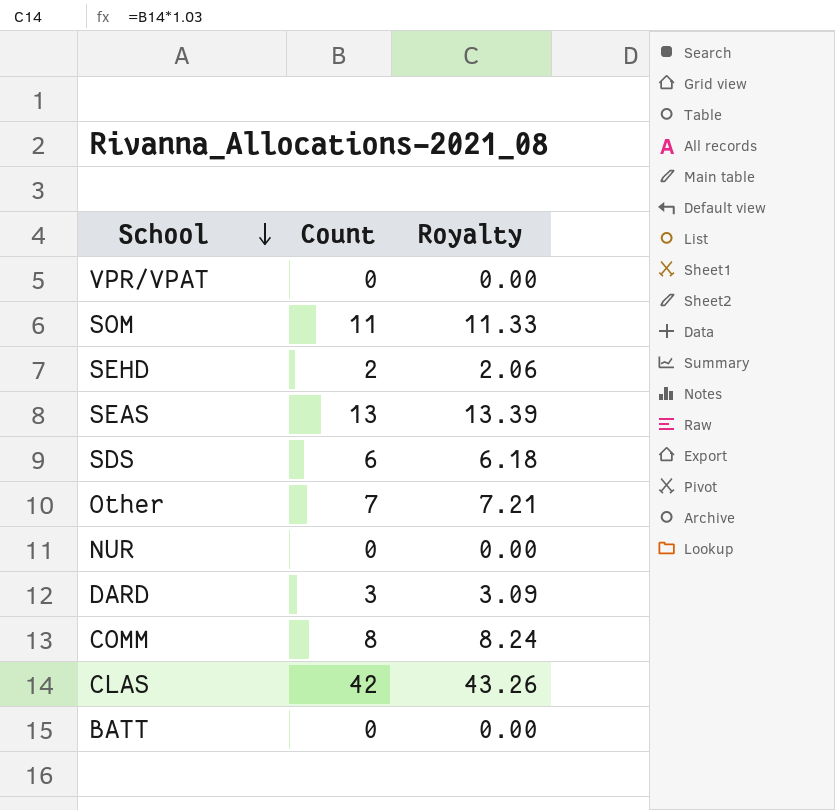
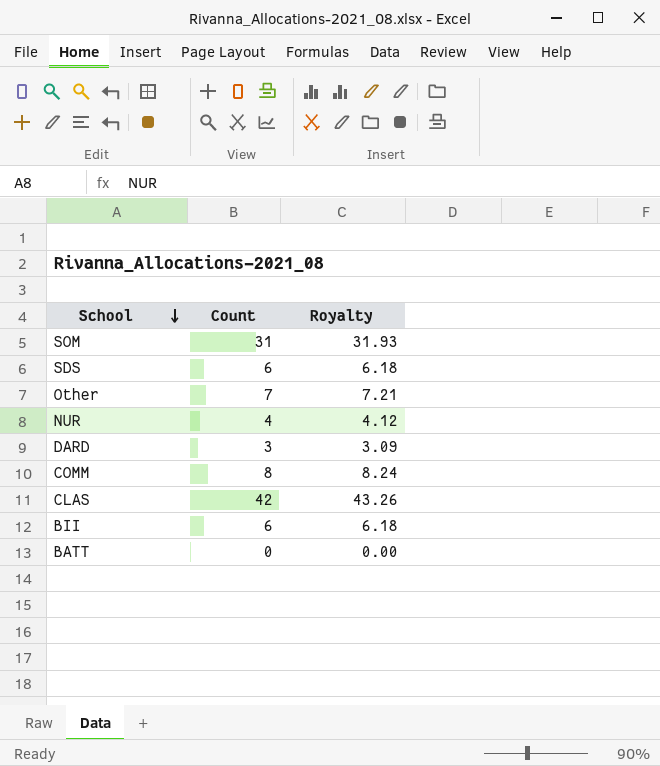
row VPR/VPAT: 0 | 0.00 -> none
row SEHD: 2 | 2.06 -> none
row SEAS: 13 | 13.39 -> none
SOM | Count: 11 -> 31
SOM | Royalty: 11.33 -> 31.93
NUR | Count: 0 -> 4
NUR | Royalty: 0.00 -> 4.12
row BII: none -> 6 | 6.18

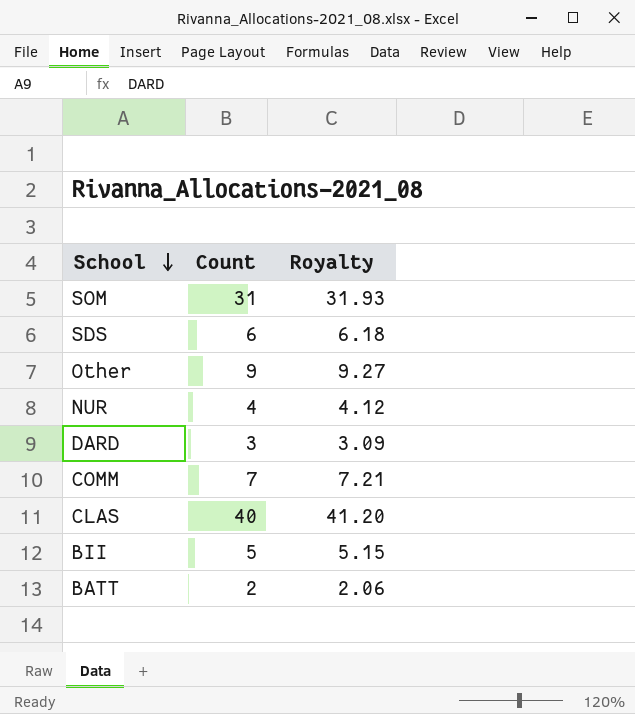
Other | Count: 7 -> 9
Other | Royalty: 7.21 -> 9.27
COMM | Count: 8 -> 7
COMM | Royalty: 8.24 -> 7.21
CLAS | Count: 42 -> 40
CLAS | Royalty: 43.26 -> 41.20
BII | Count: 6 -> 5
BII | Royalty: 6.18 -> 5.15
BATT | Count: 0 -> 2
BATT | Royalty: 0.00 -> 2.06

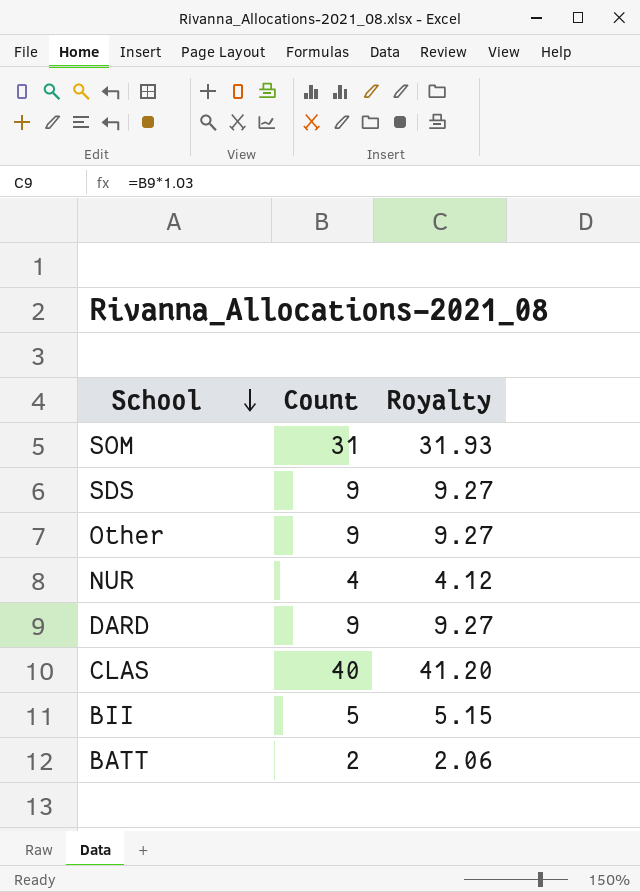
row COMM: 7 | 7.21 -> none
SDS | Count: 6 -> 9
SDS | Royalty: 6.18 -> 9.27
DARD | Count: 3 -> 9
DARD | Royalty: 3.09 -> 9.27

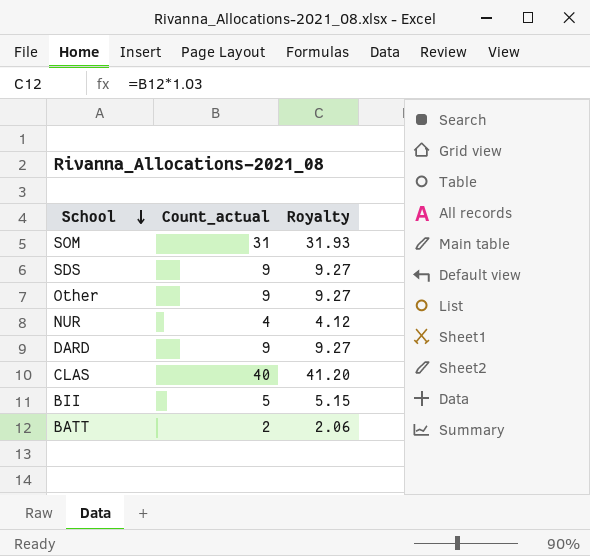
column name: Count -> Count_actual

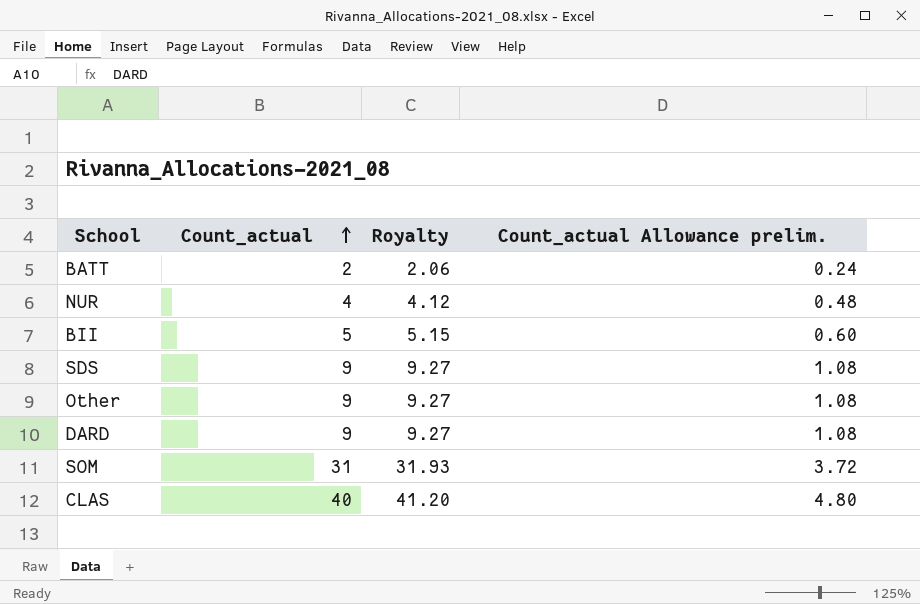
row order: School descending -> Count_actual ascending
column Count_actual Allowance prelim. | formula: none -> [Count_actual] * 0.12

